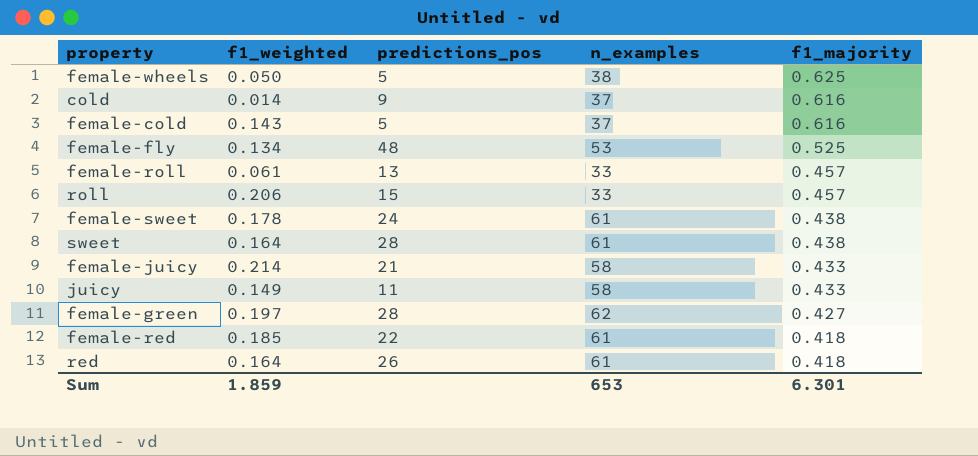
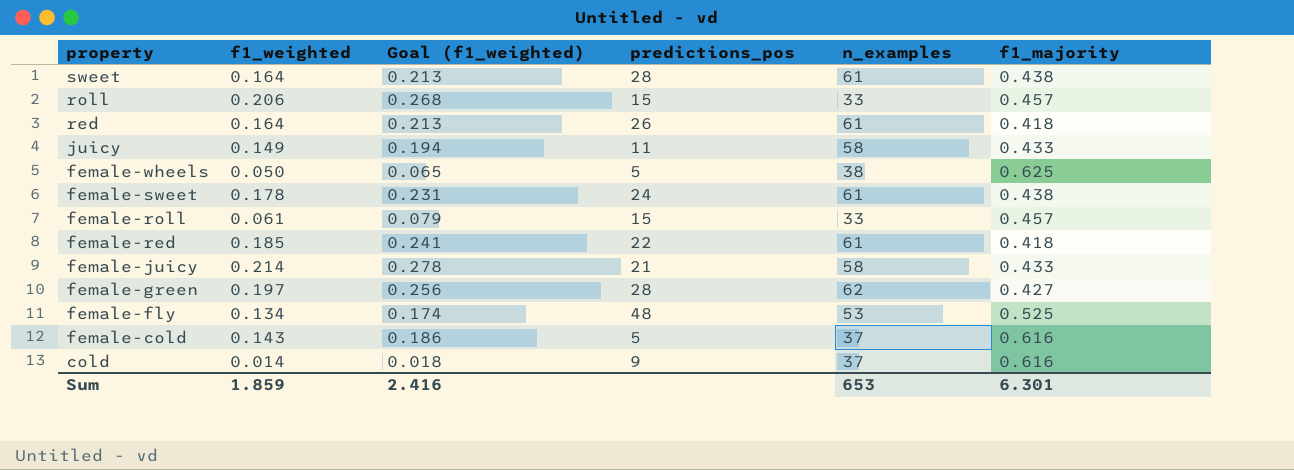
row order: f1_majority descending -> property descending
column Goal (f1_weighted) | formula: none -> [f1_weighted] * 1.3
female-roll | predictions_pos: 13 -> 15

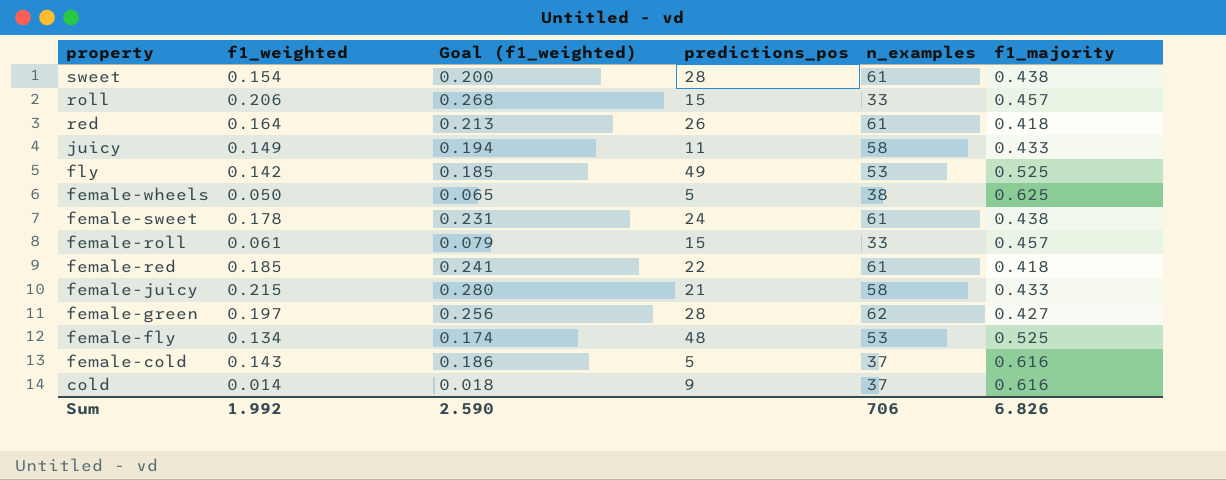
sweet | f1_weighted: 0.164 -> 0.154
sweet | Goal (f1_weighted): 0.213 -> 0.200
row fly: none -> 0.142 | 0.185 | 49 | 53 | 0.525
female-juicy | f1_weighted: 0.214 -> 0.215
female-juicy | Goal (f1_weighted): 0.278 -> 0.280
Sum | f1_weighted: 1.859 -> 1.992
Sum | Goal (f1_weighted): 2.416 -> 2.590
Sum | n_examples: 653 -> 706
Sum | f1_majority: 6.301 -> 6.826

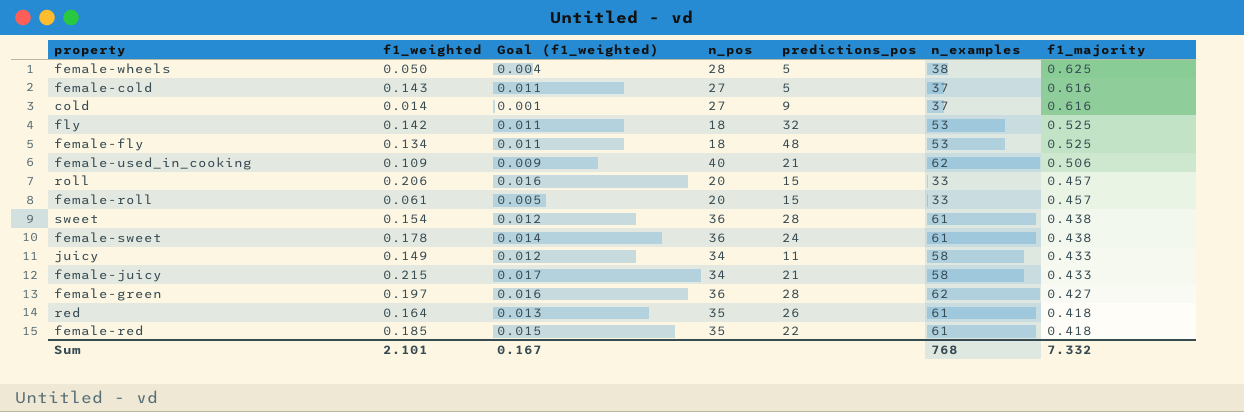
row order: property descending -> f1_majority descending
column Goal (f1_weighted) | formula: [f1_weighted] * 1.3 -> [f1_weighted] * 0.08
column n_pos | position: none -> 4
fly | predictions_pos: 49 -> 32
row female-used_in_cooking: none -> 0.109 | 0.009 | 40 | 21 | 62 | 0.506
Sum | f1_weighted: 1.992 -> 2.101
Sum | Goal (f1_weighted): 2.590 -> 0.167
Sum | n_examples: 706 -> 768
Sum | f1_majority: 6.826 -> 7.332

